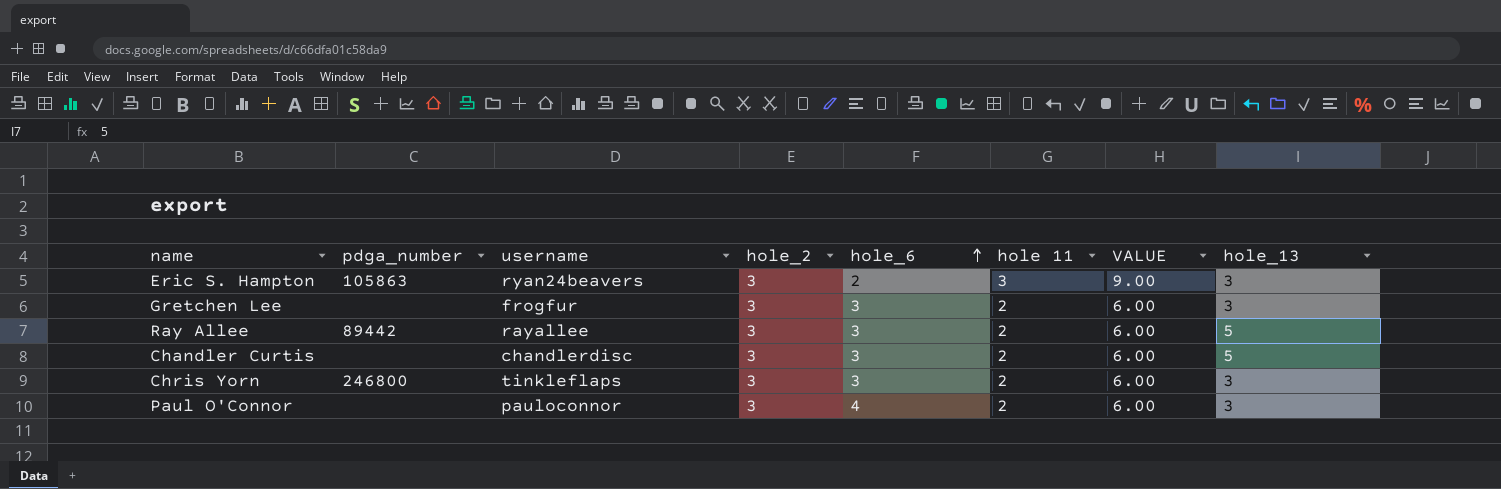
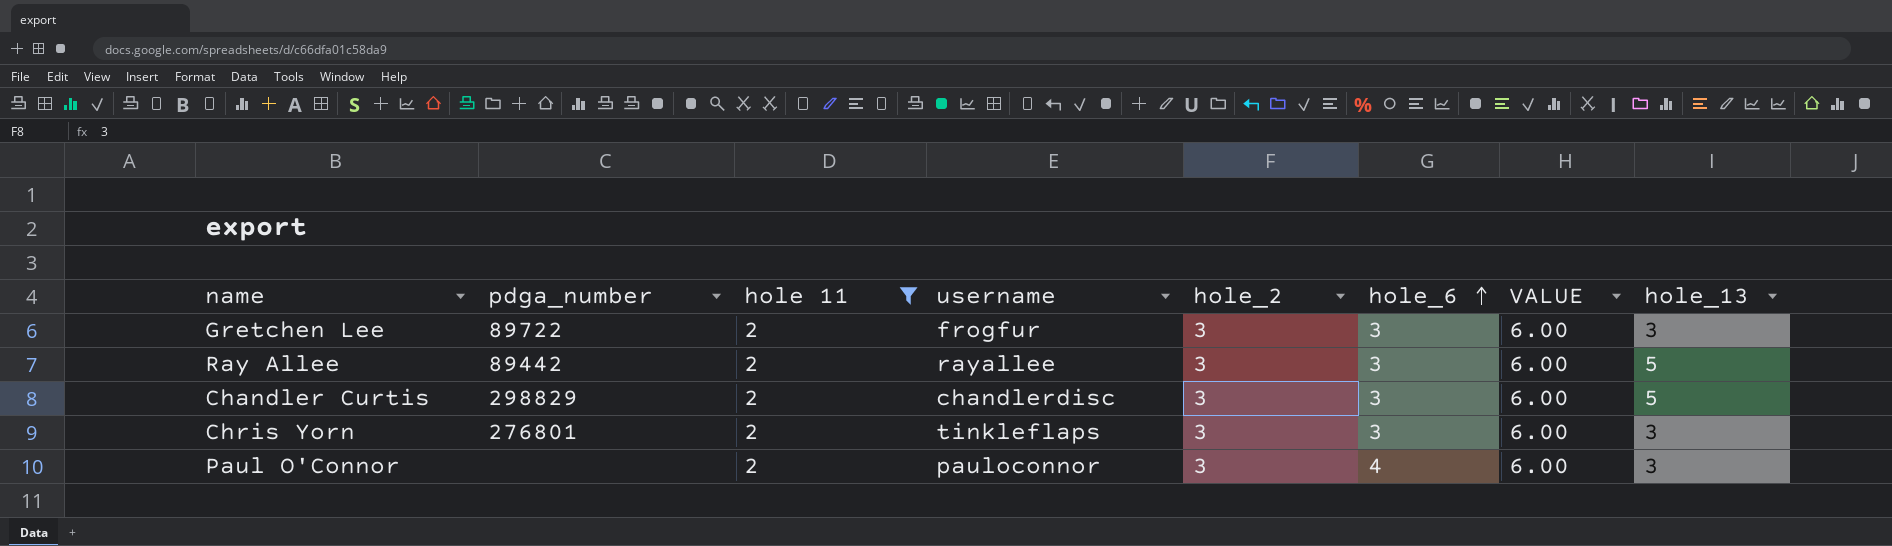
filter: none -> hole 11 = 2
column hole 11 | position: 6 -> 3
Gretchen Lee | pdga_number: none -> 89722
Chandler Curtis | pdga_number: none -> 298829
Chris Yorn | pdga_number: 246800 -> 276801

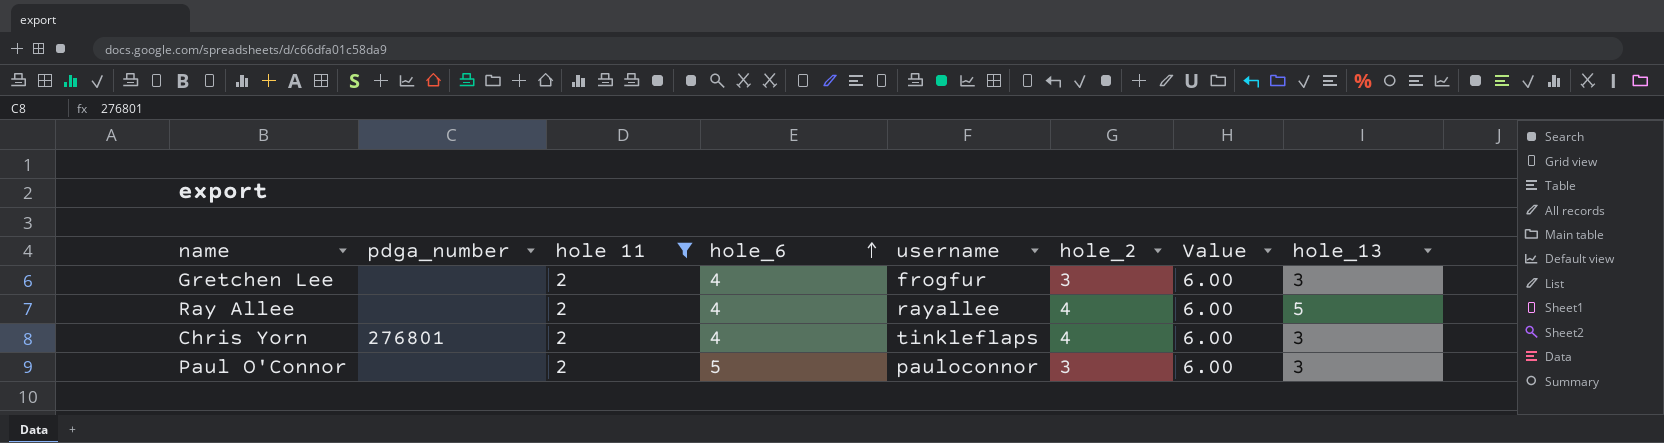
column hole_6 | position: 6 -> 4
column name: VALUE -> Value
row Chandler Curtis: 298829 | 2 | chandlerdisc | 3 | 3 | 6.00 | 5 -> none
Gretchen Lee | pdga_number: 89722 -> none
Gretchen Lee | hole_6: 3 -> 4
Ray Allee | pdga_number: 89442 -> none
Ray Allee | hole_6: 3 -> 4
Ray Allee | hole_2: 3 -> 4
Chris Yorn | hole_6: 3 -> 4
Chris Yorn | hole_2: 3 -> 4
Paul O'Connor | hole_6: 4 -> 5

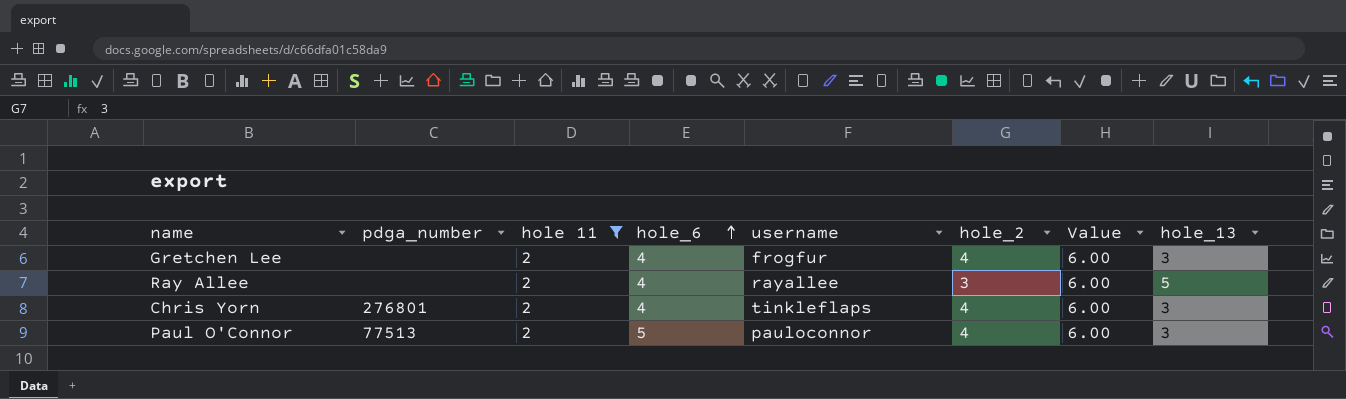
Gretchen Lee | hole_2: 3 -> 4
Ray Allee | hole_2: 4 -> 3
Paul O'Connor | pdga_number: none -> 77513
Paul O'Connor | hole_2: 3 -> 4

